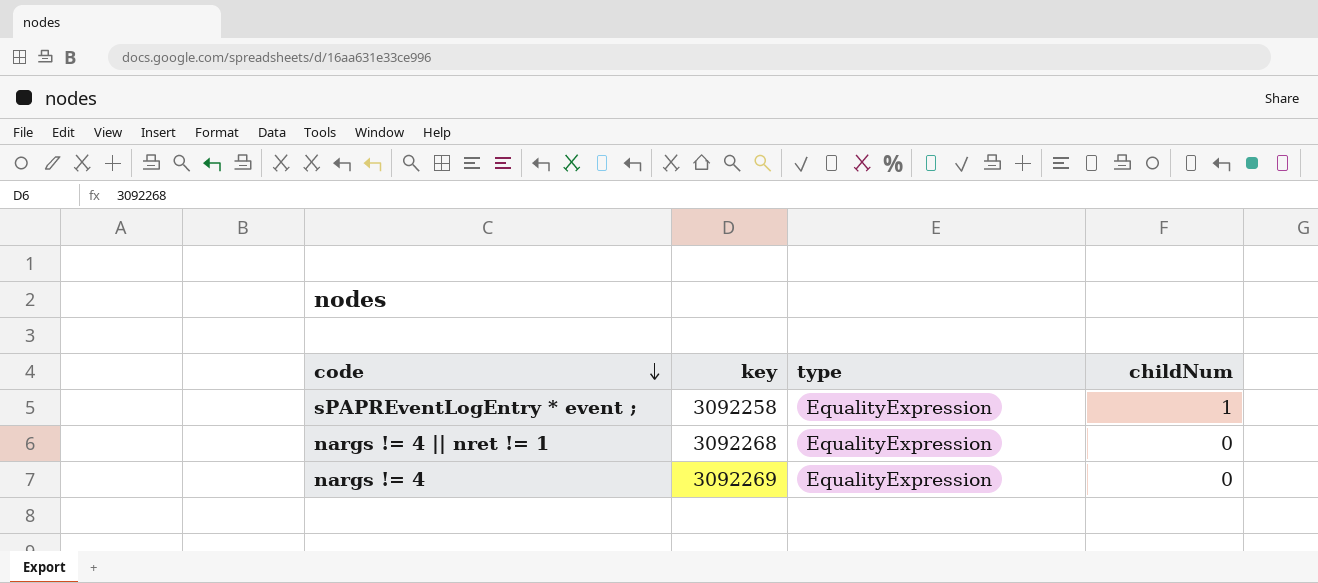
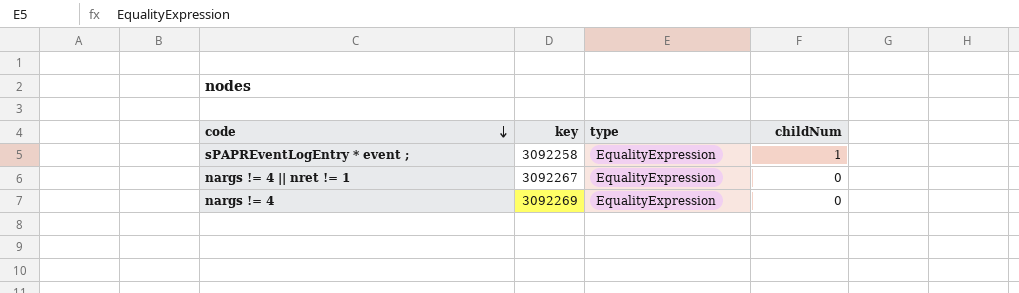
nargs != 4 || nret != 1 | key: 3092268 -> 3092267

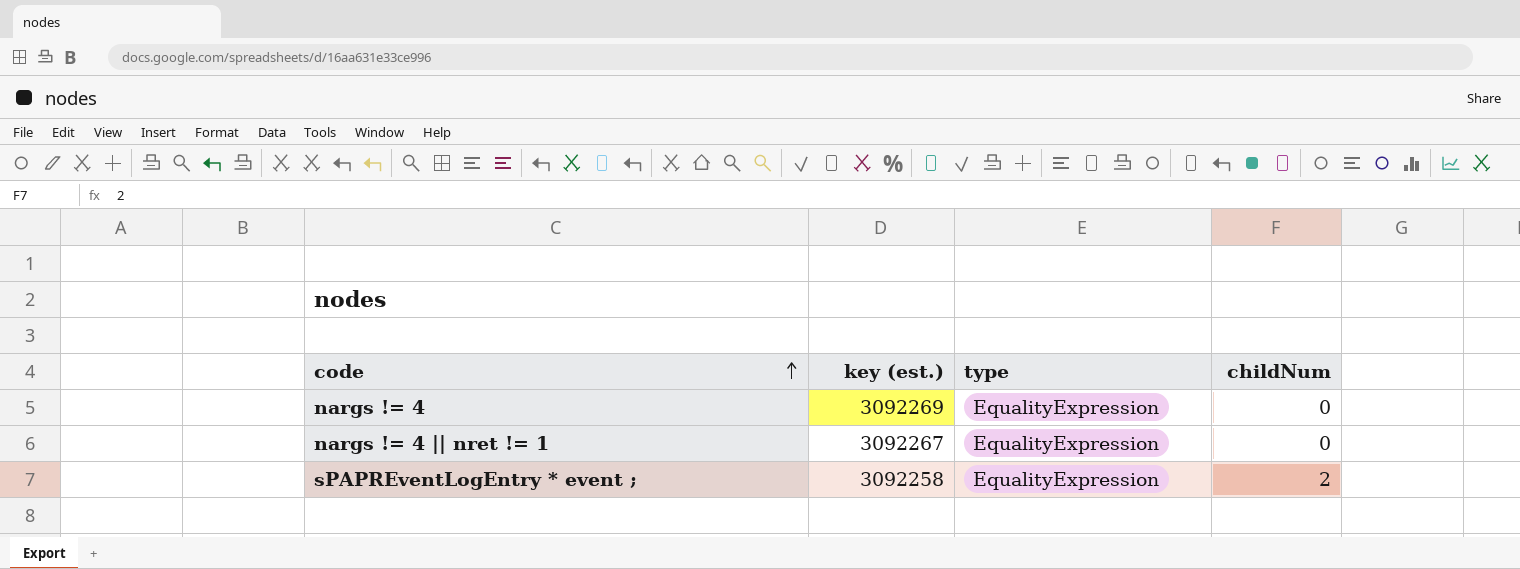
row order: code descending -> code ascending
column name: key -> key (est.)
sPAPREventLogEntry * event ; | childNum: 1 -> 2

